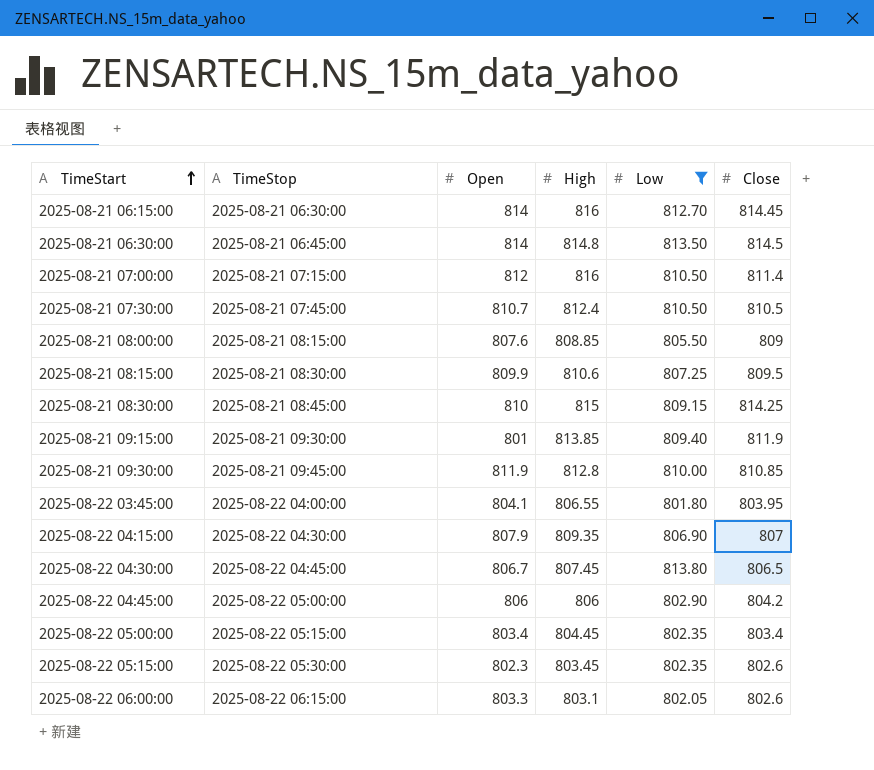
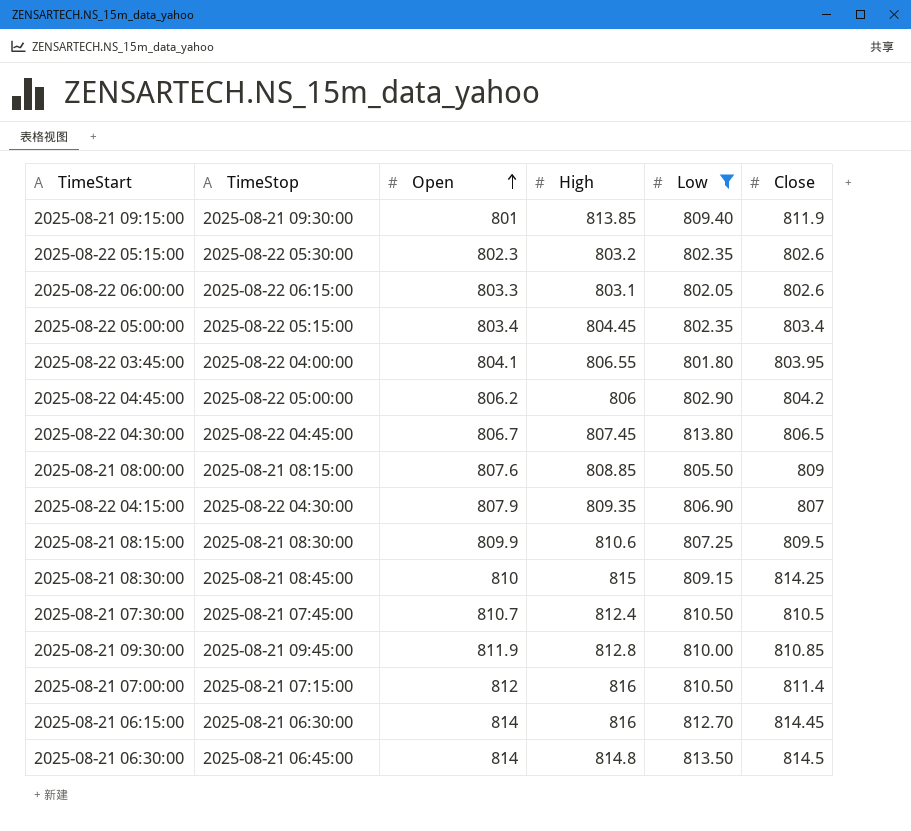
row order: TimeStart ascending -> Open ascending
2025-08-22 05:15:00 | High: 803.45 -> 803.2
2025-08-22 04:45:00 | Open: 806 -> 806.2

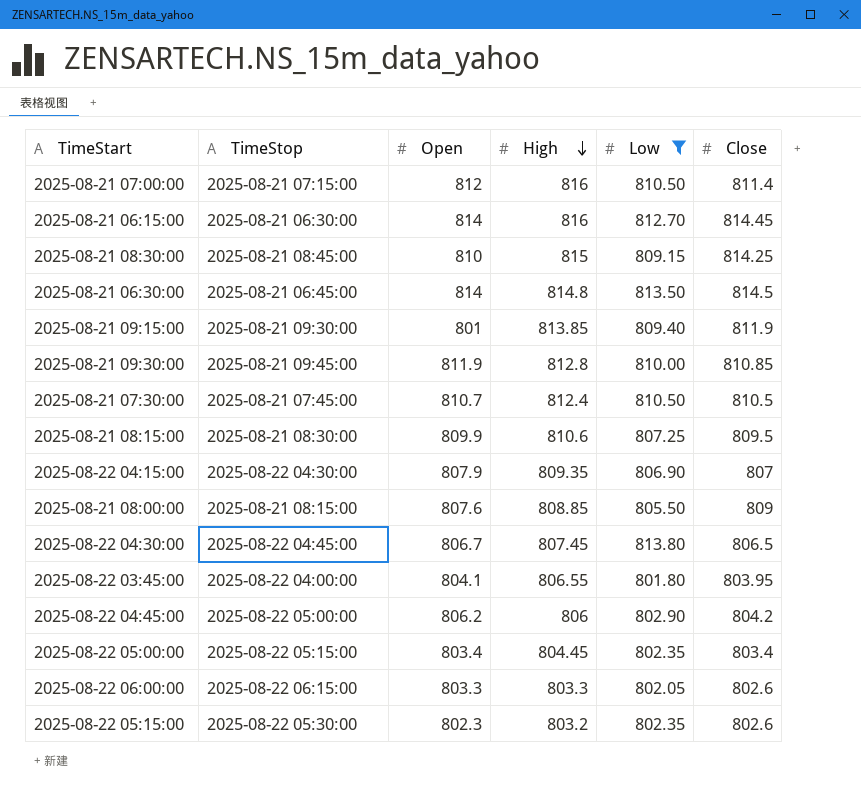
row order: Open ascending -> High descending
2025-08-22 06:00:00 | High: 803.1 -> 803.3

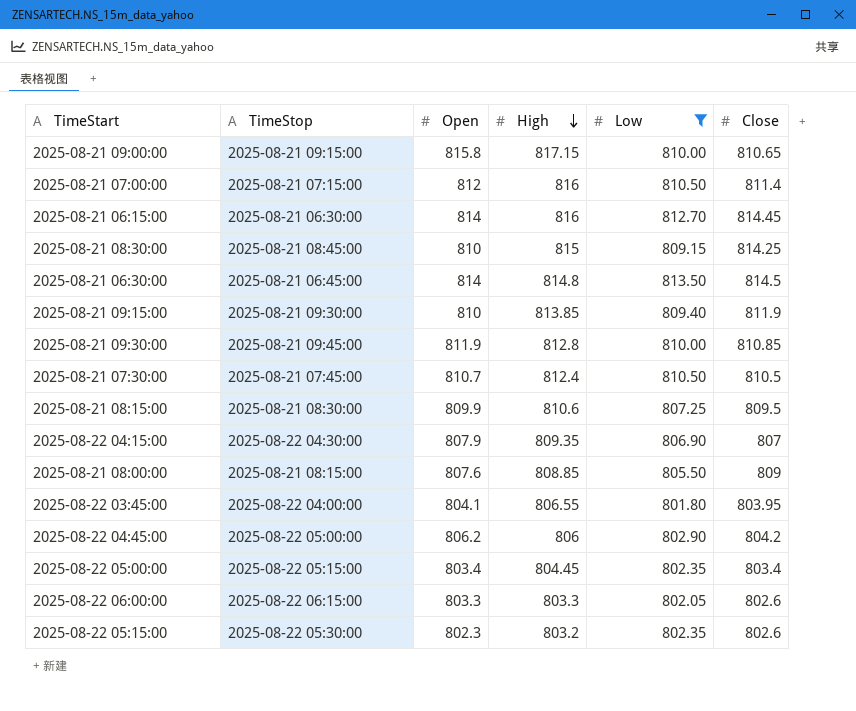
row 2025-08-22 04:30:00: 2025-08-22 04:45:00 | 806.7 | 807.45 | 813.80 | 806.5 -> none
row 2025-08-21 09:00:00: none -> 2025-08-21 09:15:00 | 815.8 | 817.15 | 810.00 | 810.65
2025-08-21 09:15:00 | Open: 801 -> 810

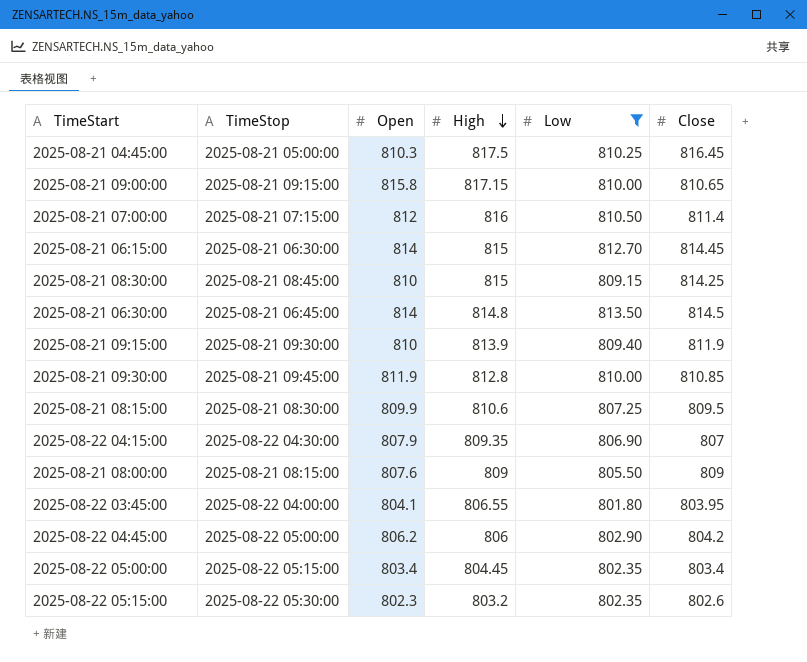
row 2025-08-21 07:30:00: 2025-08-21 07:45:00 | 810.7 | 812.4 | 810.50 | 810.5 -> none
row 2025-08-22 06:00:00: 2025-08-22 06:15:00 | 803.3 | 803.3 | 802.05 | 802.6 -> none
row 2025-08-21 04:45:00: none -> 2025-08-21 05:00:00 | 810.3 | 817.5 | 810.25 | 816.45
2025-08-21 06:15:00 | High: 816 -> 815
2025-08-21 09:15:00 | High: 813.85 -> 813.9
2025-08-21 08:00:00 | High: 808.85 -> 809

